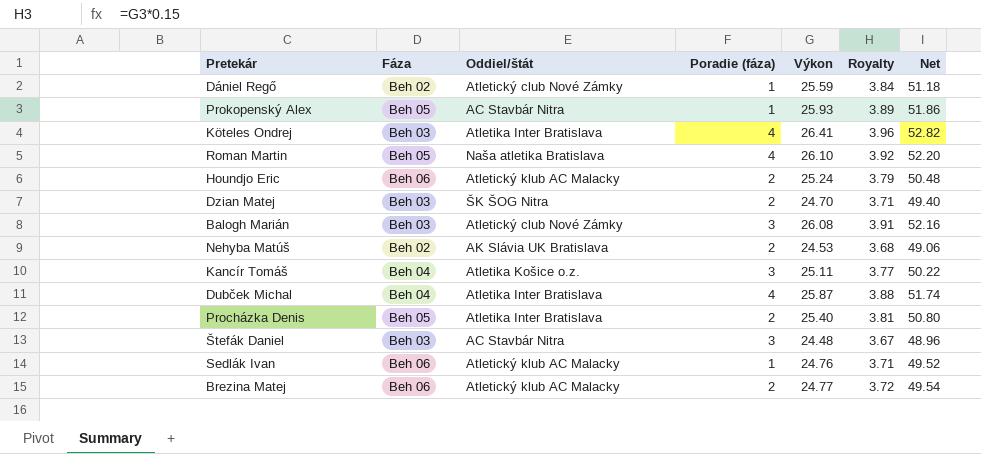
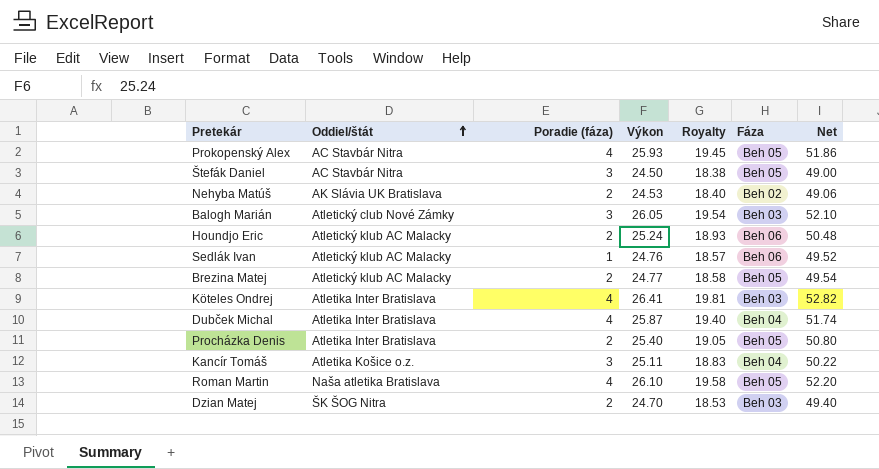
row order: none -> Oddiel/štát ascending
column Royalty | formula: [Výkon] * 0.15 -> [Výkon] * 0.75
column Fáza | position: 2 -> 6
row Dániel Regő: Beh 02 | Atletický club Nové Zámky | 1 | 25.59 | 3.84 | 51.18 -> none
Prokopenský Alex | Poradie (fáza): 1 -> 4
Štefák Daniel | Výkon: 24.48 -> 24.50
Štefák Daniel | Fáza: Beh 03 -> Beh 05
Štefák Daniel | Net: 48.96 -> 49.00
Balogh Marián | Výkon: 26.08 -> 26.05
Balogh Marián | Net: 52.16 -> 52.10
Brezina Matej | Fáza: Beh 06 -> Beh 05

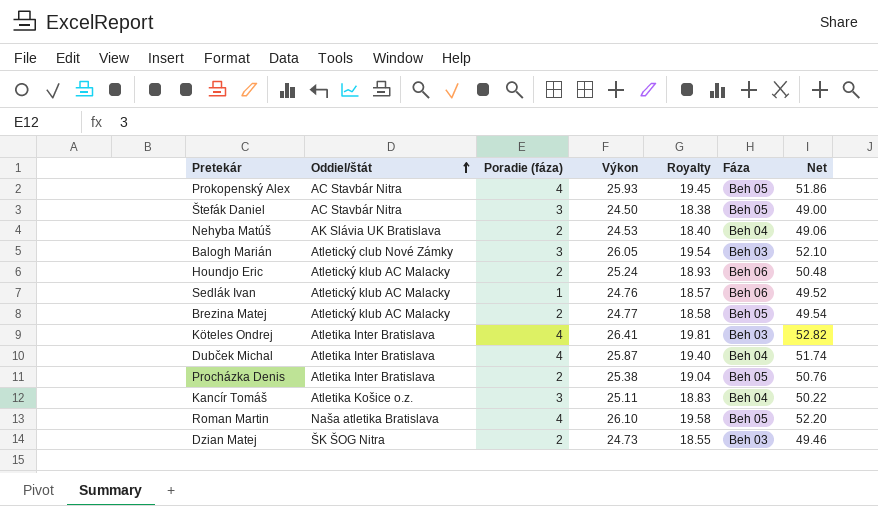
Nehyba Matúš | Fáza: Beh 02 -> Beh 04
Procházka Denis | Výkon: 25.40 -> 25.38
Procházka Denis | Royalty: 19.05 -> 19.04
Procházka Denis | Net: 50.80 -> 50.76
Dzian Matej | Výkon: 24.70 -> 24.73
Dzian Matej | Royalty: 18.53 -> 18.55
Dzian Matej | Net: 49.40 -> 49.46

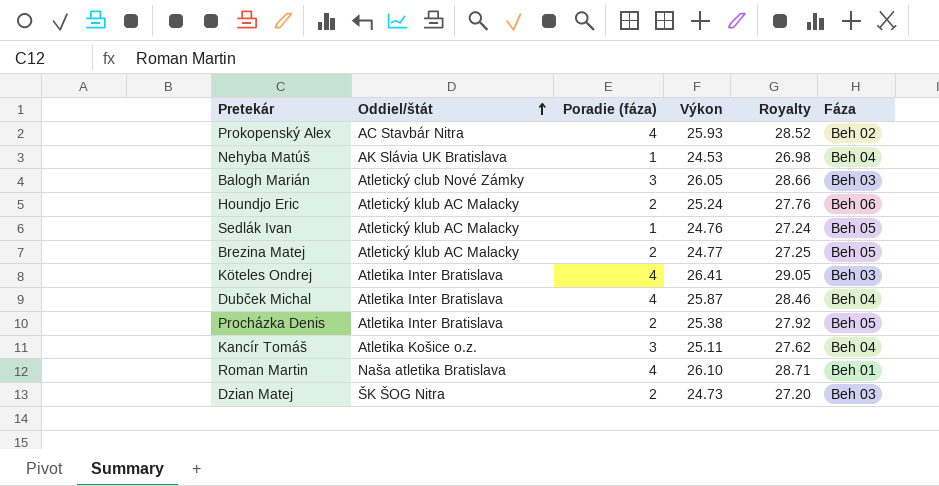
column Net | formula: [Výkon] * 2 -> none
column Royalty | formula: [Výkon] * 0.75 -> [Výkon] * 1.1
row Štefák Daniel: AC Stavbár Nitra | 3 | 24.50 | 18.38 | Beh 05 | 49.00 -> none
Prokopenský Alex | Fáza: Beh 05 -> Beh 02
Nehyba Matúš | Poradie (fáza): 2 -> 1
Sedlák Ivan | Fáza: Beh 06 -> Beh 05
Roman Martin | Fáza: Beh 05 -> Beh 01

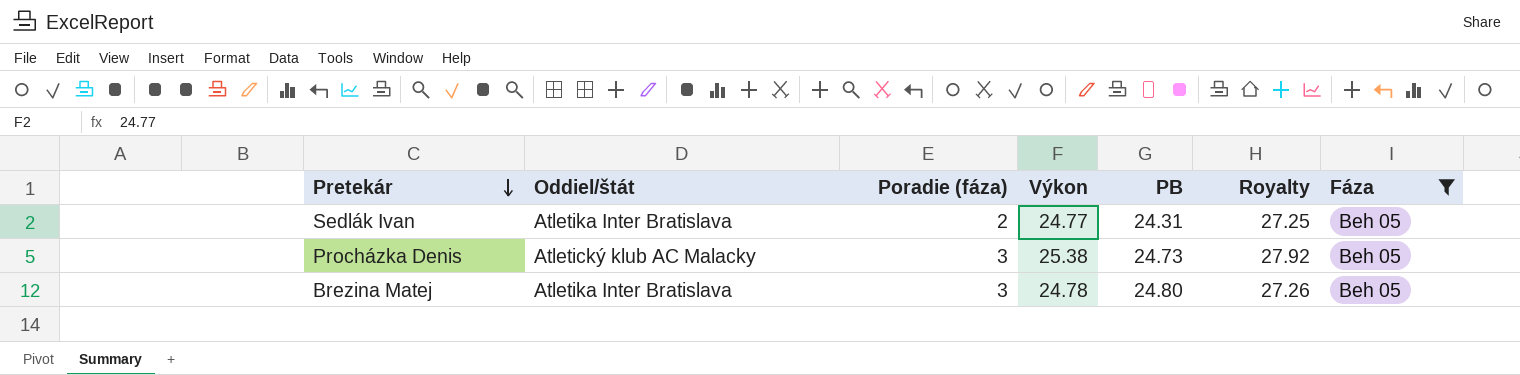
filter: none -> Fáza = Beh 05
row order: Oddiel/štát ascending -> Pretekár descending
column PB | position: none -> 5
Sedlák Ivan | Oddiel/štát: Atletický klub AC Malacky -> Atletika Inter Bratislava
Sedlák Ivan | Poradie (fáza): 1 -> 2
Sedlák Ivan | Výkon: 24.76 -> 24.77
Sedlák Ivan | Royalty: 27.24 -> 27.25
Procházka Denis | Oddiel/štát: Atletika Inter Bratislava -> Atletický klub AC Malacky
Procházka Denis | Poradie (fáza): 2 -> 3
Brezina Matej | Oddiel/štát: Atletický klub AC Malacky -> Atletika Inter Bratislava
Brezina Matej | Poradie (fáza): 2 -> 3
Brezina Matej | Výkon: 24.77 -> 24.78
Brezina Matej | Royalty: 27.25 -> 27.26

